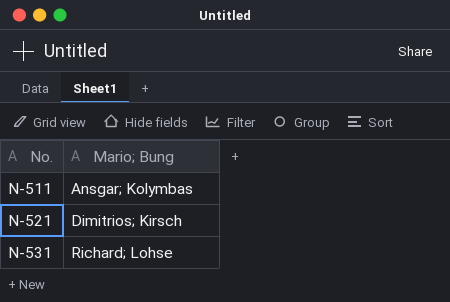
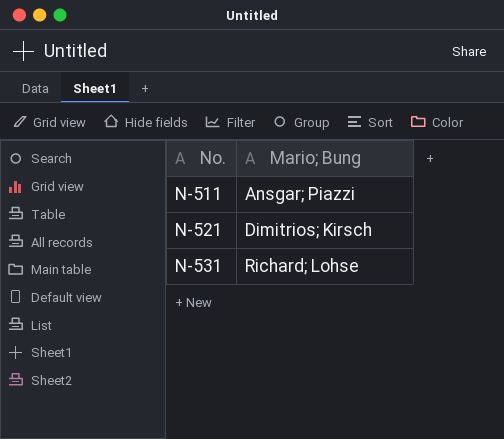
N-511 | Mario; Bung: Ansgar; Kolymbas -> Ansgar; Piazzi

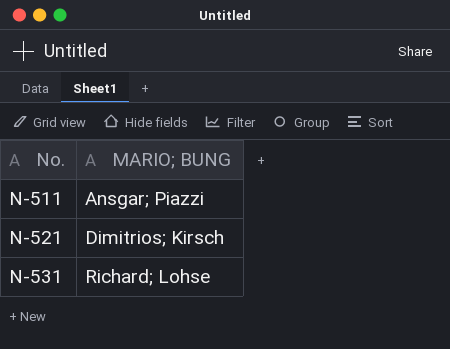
column name: Mario; Bung -> MARIO; BUNG

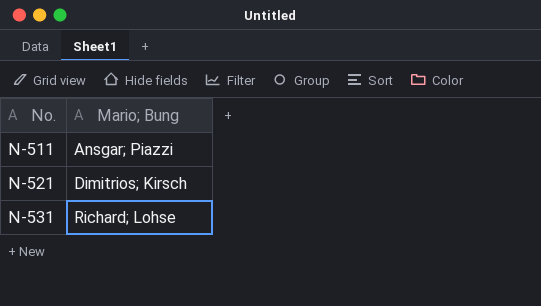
column name: MARIO; BUNG -> Mario; Bung

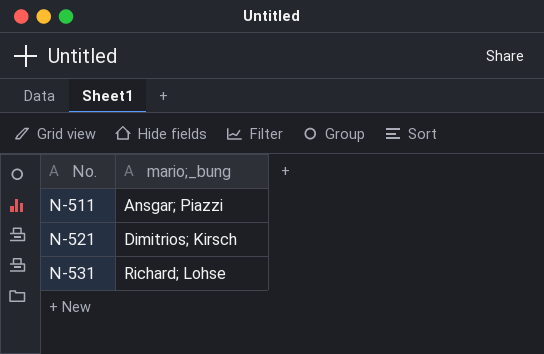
column name: Mario; Bung -> mario;_bung

